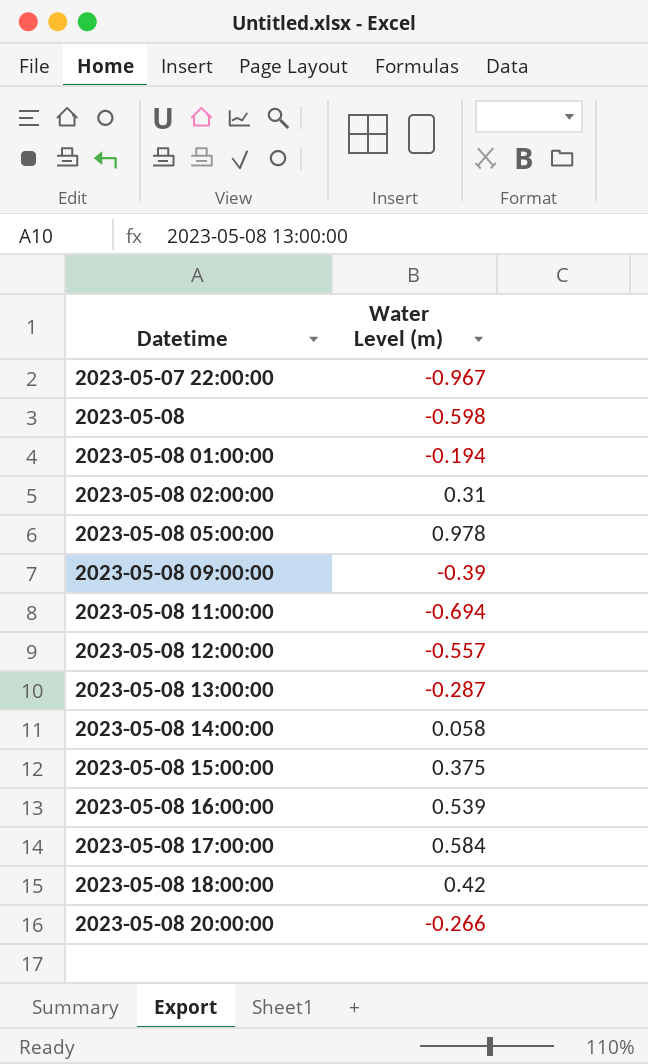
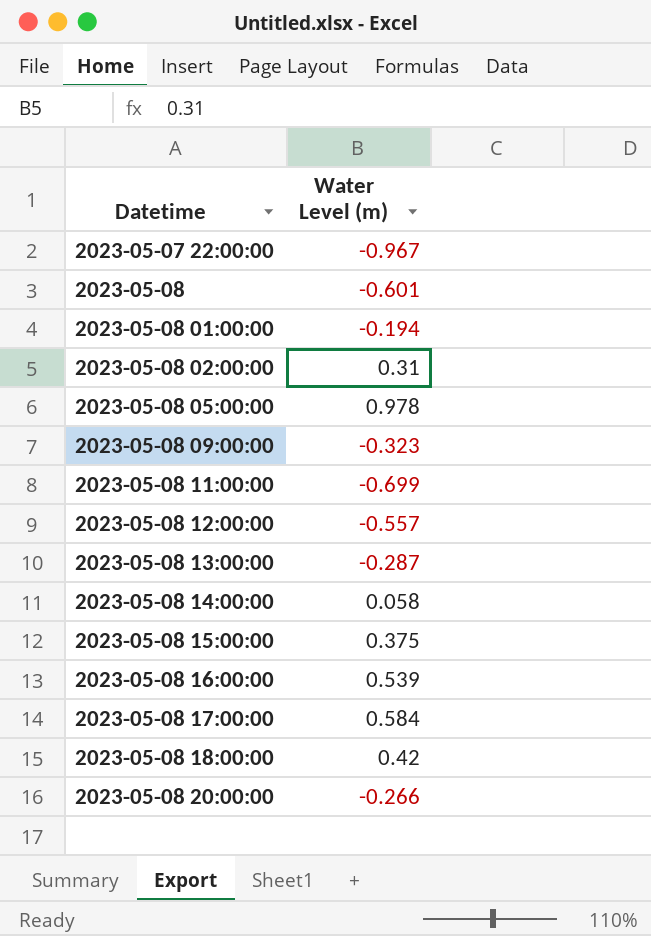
2023-05-08 | Water Level (m): -0.598 -> -0.601
2023-05-08 09:00:00 | Water Level (m): -0.39 -> -0.323
2023-05-08 11:00:00 | Water Level (m): -0.694 -> -0.699

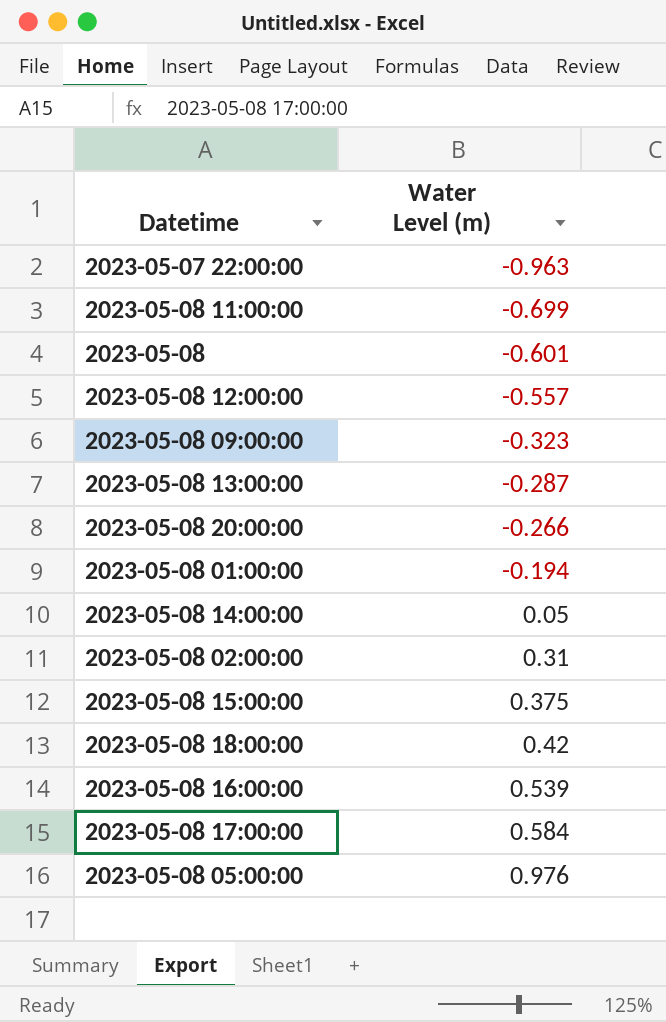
row order: Datetime ascending -> Water Level (m) ascending
2023-05-07 22:00:00 | Water Level (m): -0.967 -> -0.963
2023-05-08 14:00:00 | Water Level (m): 0.058 -> 0.05
2023-05-08 05:00:00 | Water Level (m): 0.978 -> 0.976

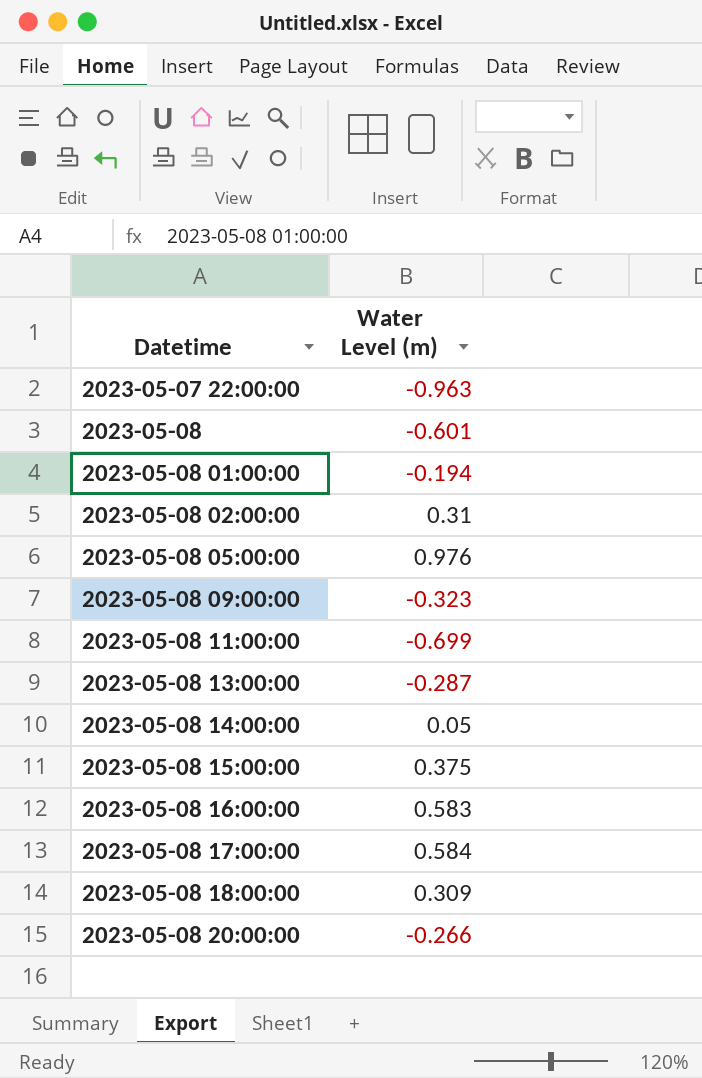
row order: Water Level (m) ascending -> Datetime ascending
row 2023-05-08 12:00:00: -0.557 -> none
2023-05-08 16:00:00 | Water Level (m): 0.539 -> 0.583
2023-05-08 18:00:00 | Water Level (m): 0.42 -> 0.309

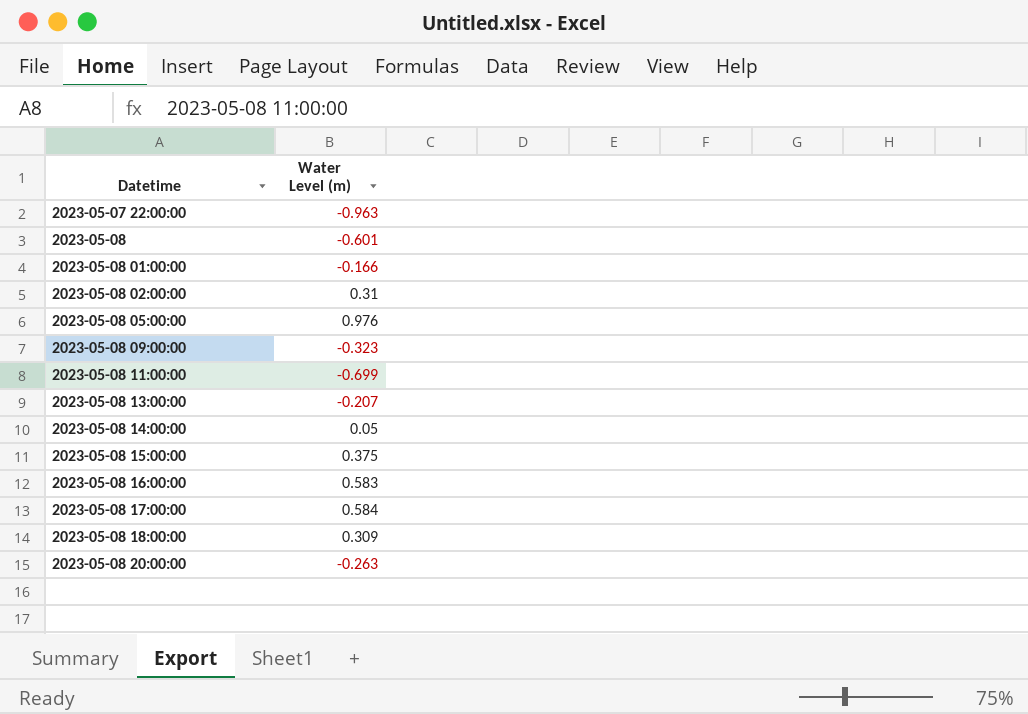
2023-05-08 01:00:00 | Water Level (m): -0.194 -> -0.166
2023-05-08 13:00:00 | Water Level (m): -0.287 -> -0.207
2023-05-08 20:00:00 | Water Level (m): -0.266 -> -0.263

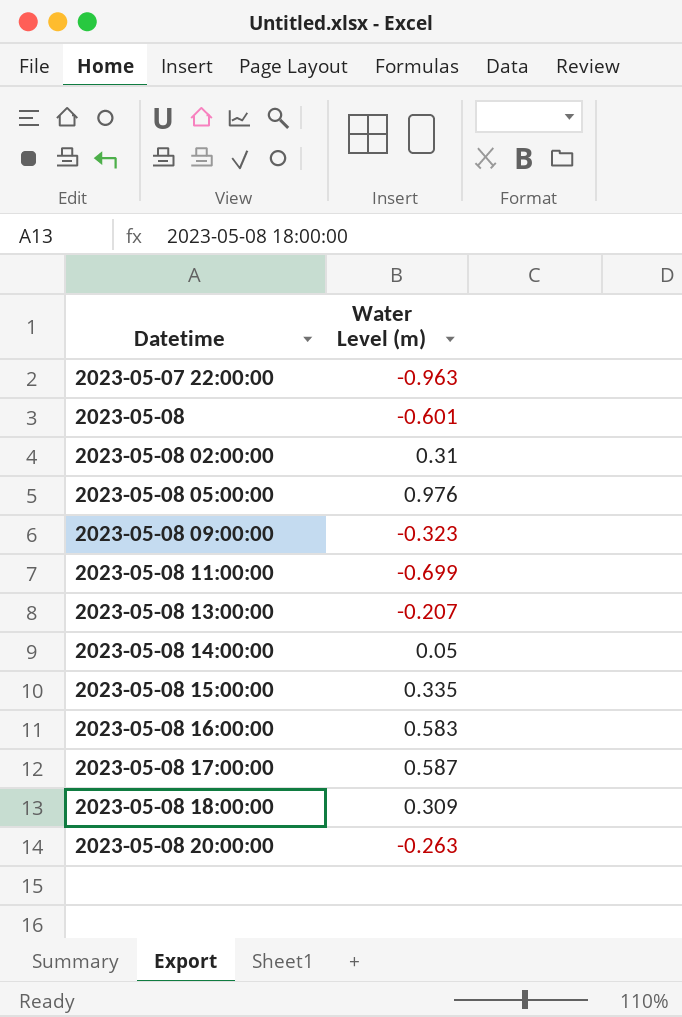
row 2023-05-08 01:00:00: -0.166 -> none
2023-05-08 15:00:00 | Water Level (m): 0.375 -> 0.335
2023-05-08 17:00:00 | Water Level (m): 0.584 -> 0.587

